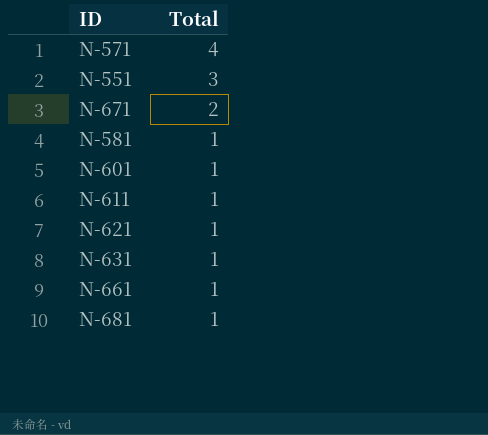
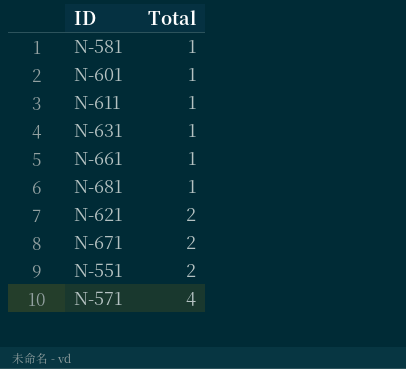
row order: Total descending -> Total ascending
N-621 | Total: 1 -> 2
N-551 | Total: 3 -> 2

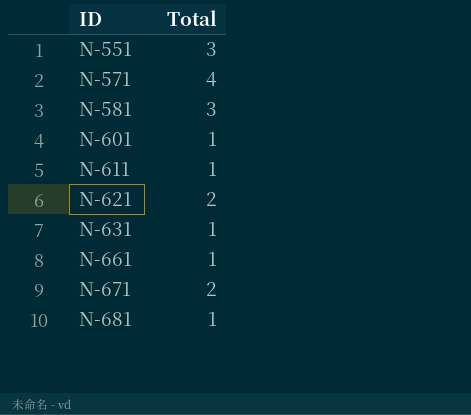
row order: Total ascending -> ID ascending
N-551 | Total: 2 -> 3
N-581 | Total: 1 -> 3

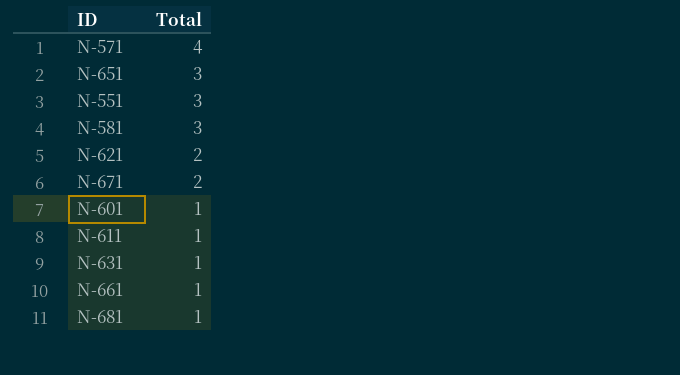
row order: ID ascending -> Total descending
row N-651: none -> 3

